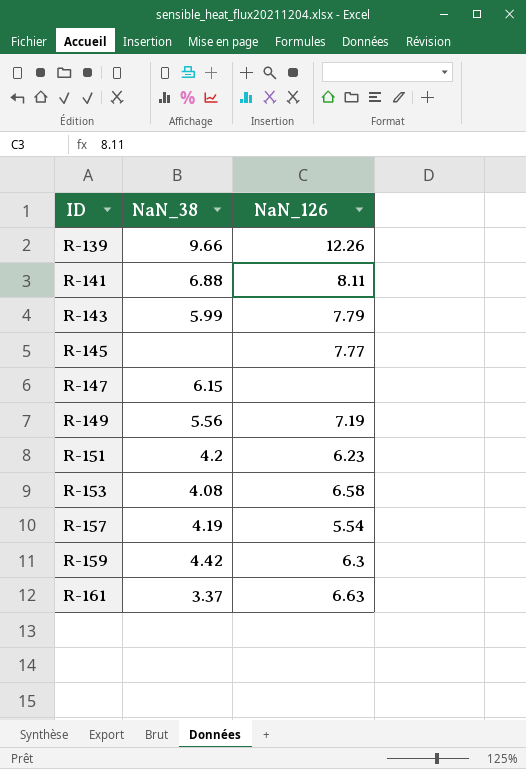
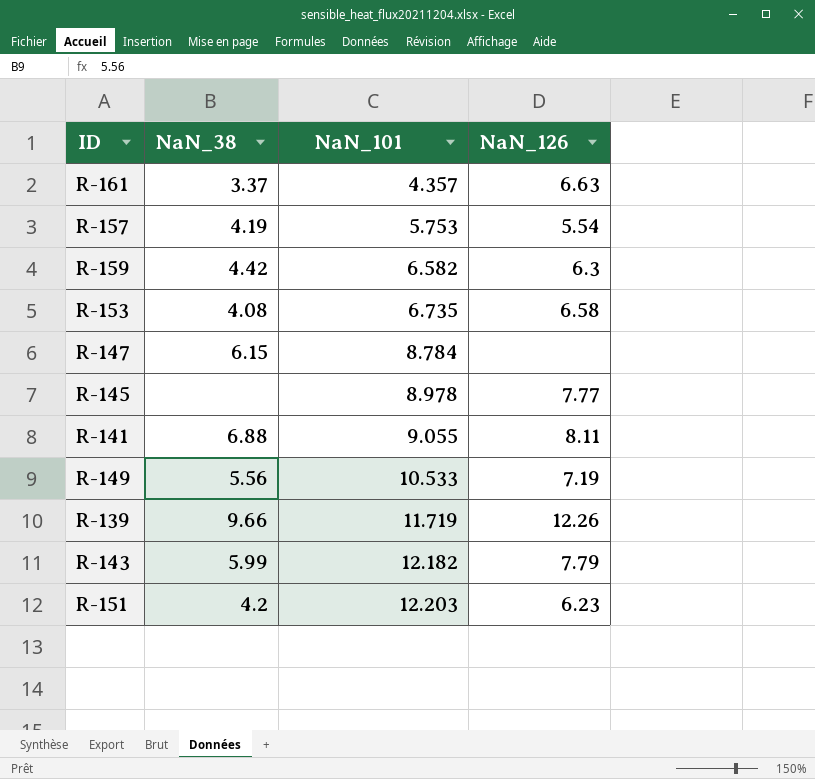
row order: ID ascending -> NaN_101 ascending
column NaN_101 | position: none -> 3

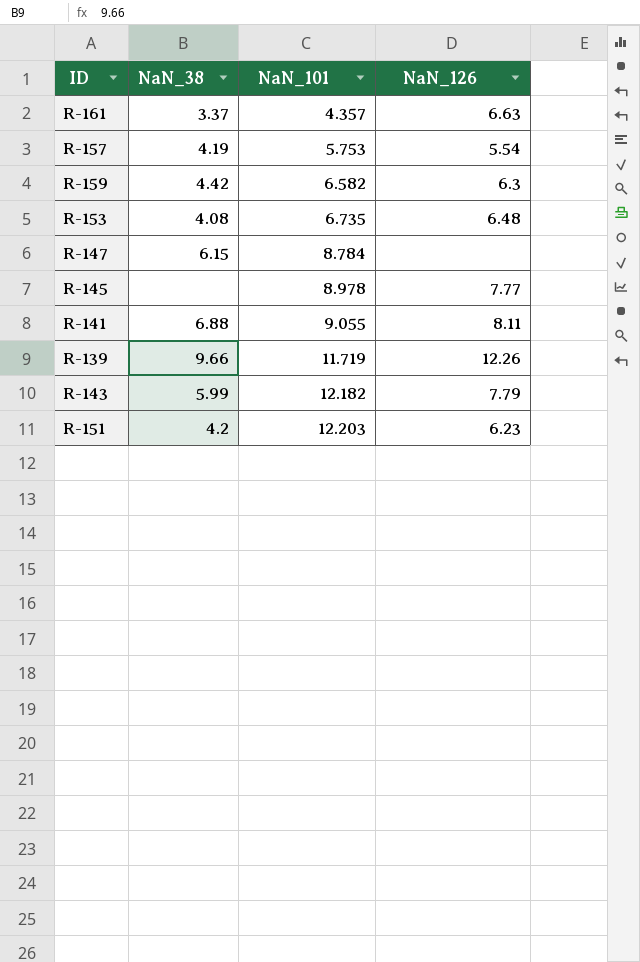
row R-149: 5.56 | 10.533 | 7.19 -> none
R-153 | NaN_126: 6.58 -> 6.48

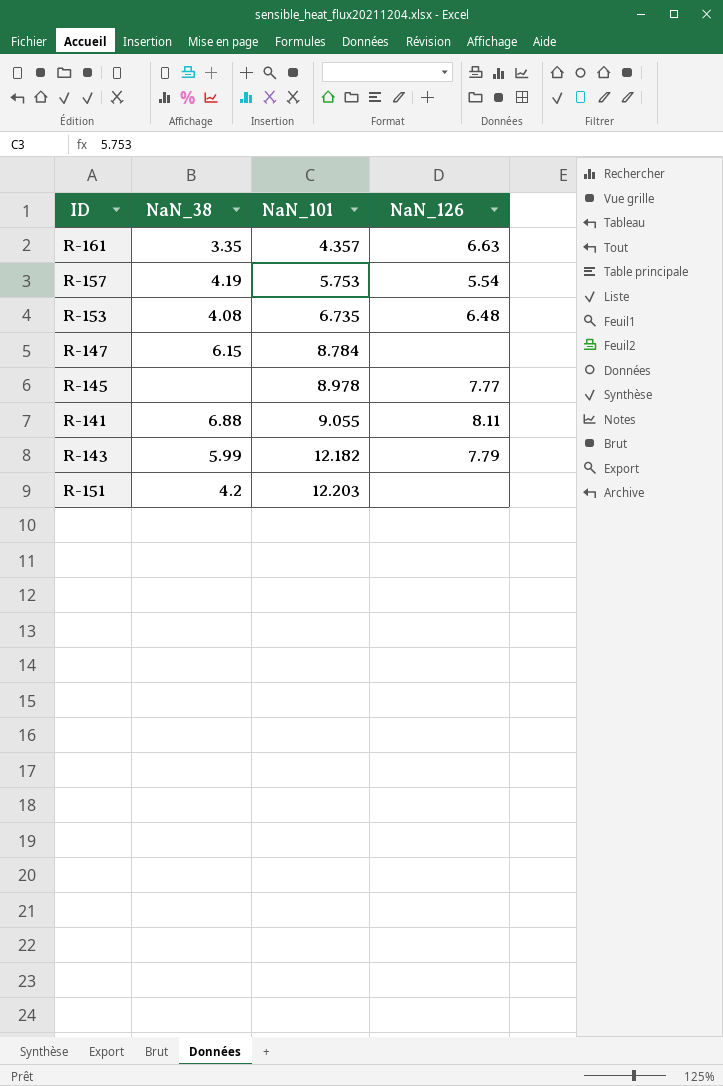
row R-159: 4.42 | 6.582 | 6.3 -> none
row R-139: 9.66 | 11.719 | 12.26 -> none
R-161 | NaN_38: 3.37 -> 3.35
R-151 | NaN_126: 6.23 -> none

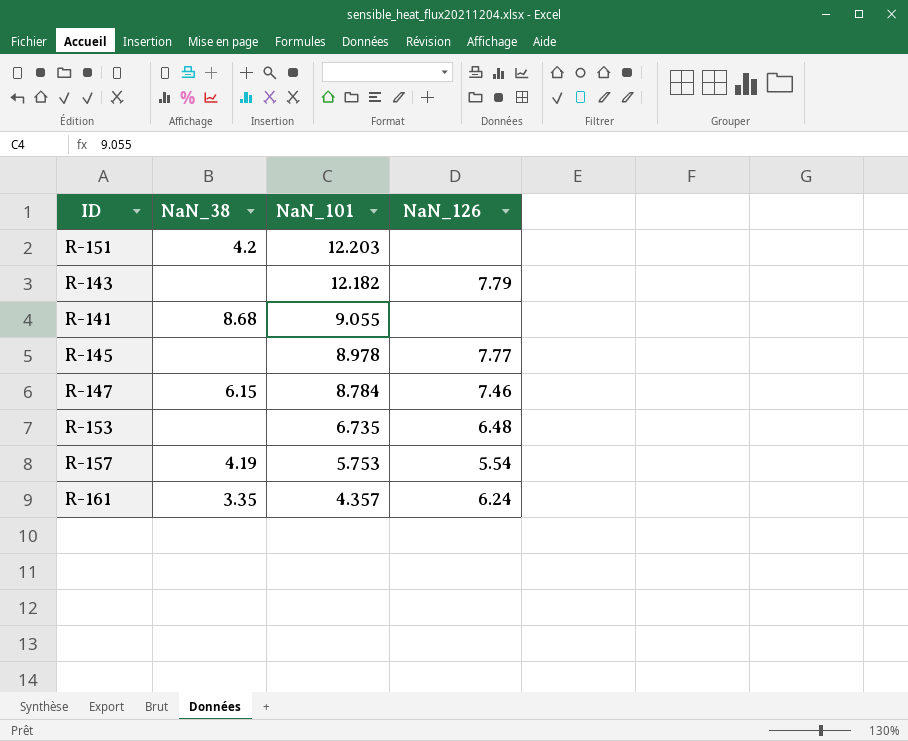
row order: NaN_101 ascending -> NaN_101 descending
R-143 | NaN_38: 5.99 -> none
R-141 | NaN_38: 6.88 -> 8.68
R-141 | NaN_126: 8.11 -> none
R-147 | NaN_126: none -> 7.46
R-153 | NaN_38: 4.08 -> none
R-161 | NaN_126: 6.63 -> 6.24

